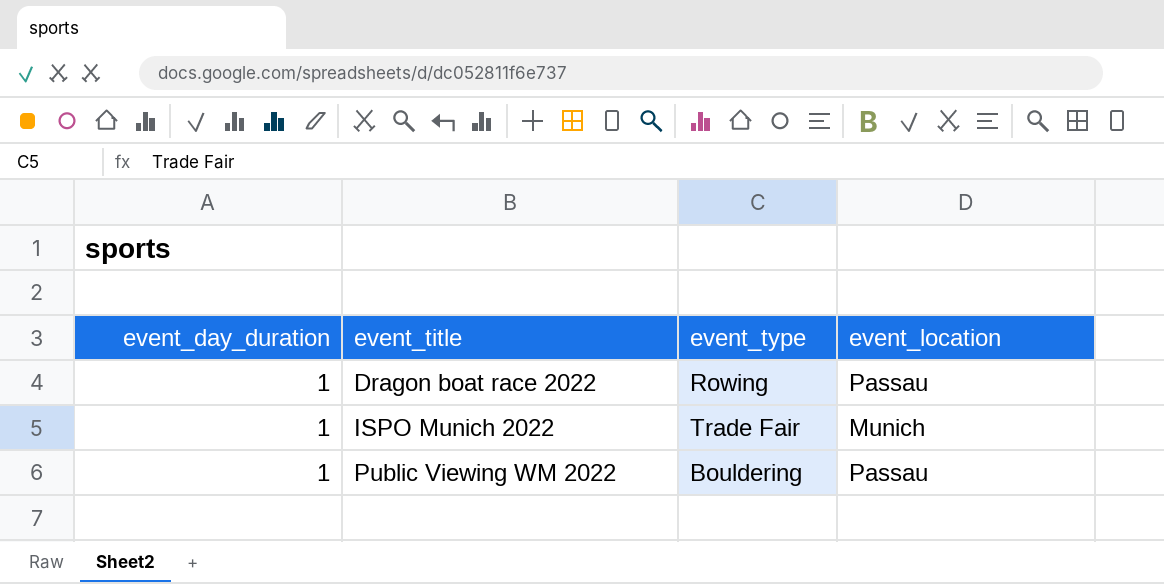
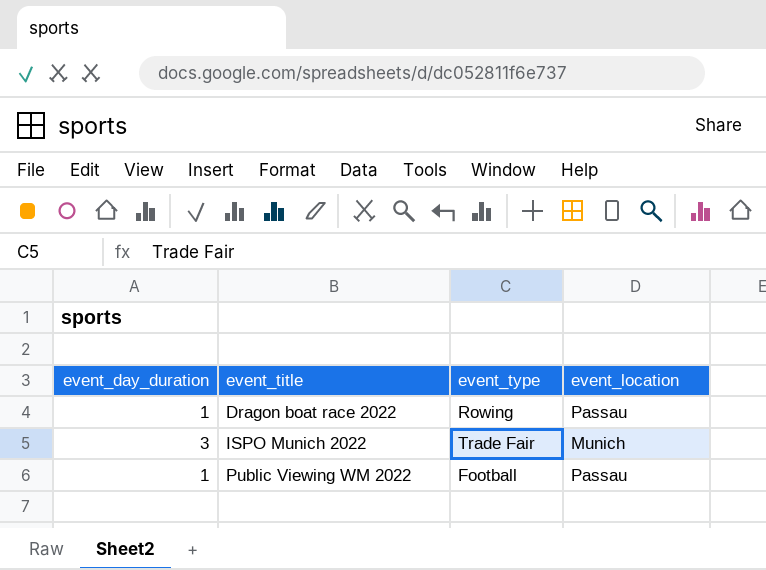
ISPO Munich 2022 | event_day_duration: 1 -> 3
Public Viewing WM 2022 | event_type: Bouldering -> Football

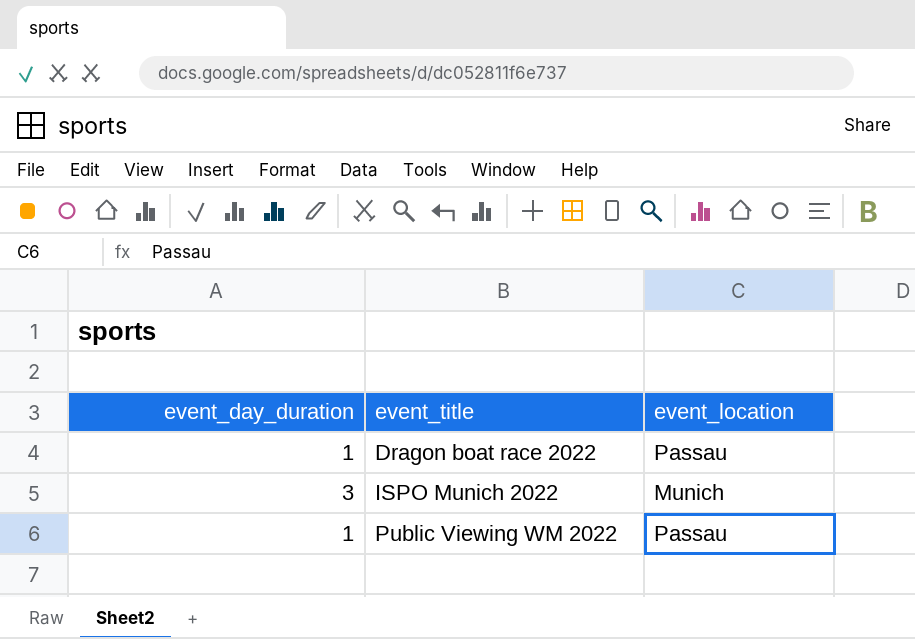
column event_type | position: 3 -> none

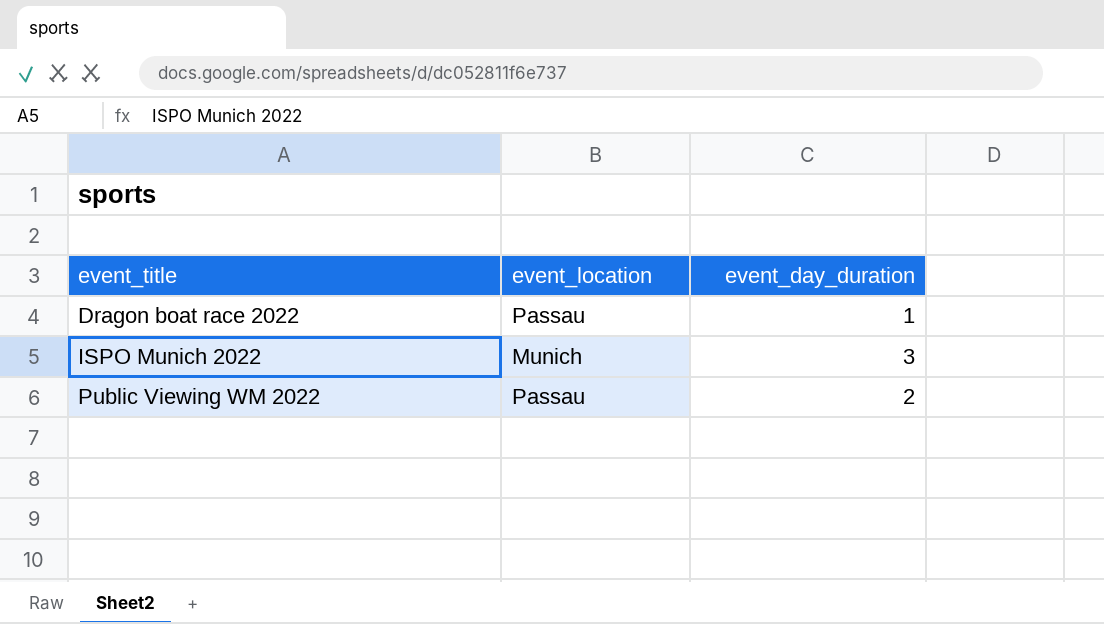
column event_day_duration | position: 1 -> 3
Public Viewing WM 2022 | event_day_duration: 1 -> 2

